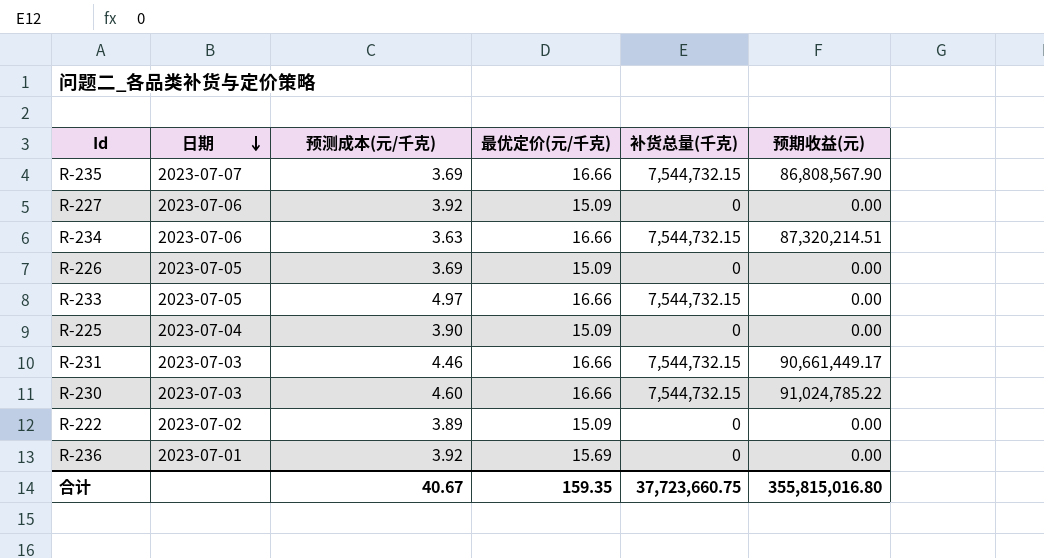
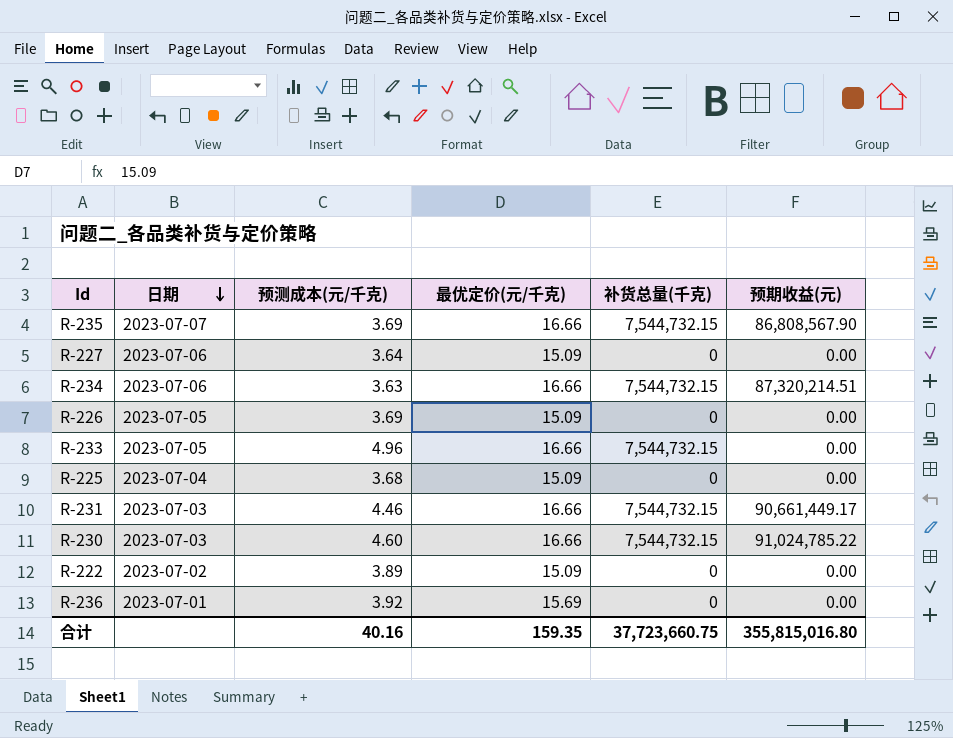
R-227 | 预测成本(元/千克): 3.92 -> 3.64
R-233 | 预测成本(元/千克): 4.97 -> 4.96
R-225 | 预测成本(元/千克): 3.90 -> 3.68
合计 | 预测成本(元/千克): 40.67 -> 40.16

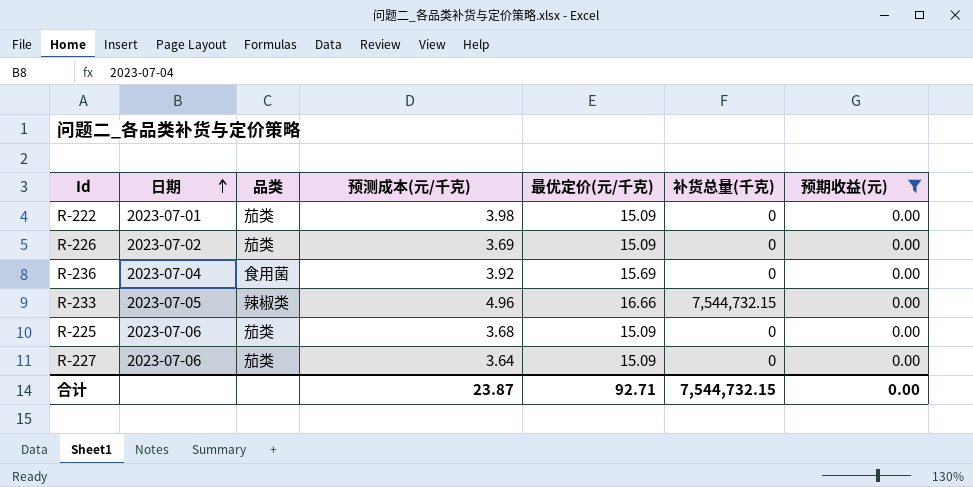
filter: none -> 预期收益(元) = 0.00
row order: 日期 descending -> 日期 ascending
column 品类 | position: none -> 3
R-222 | 日期: 2023-07-02 -> 2023-07-01
R-222 | 预测成本(元/千克): 3.89 -> 3.98
R-226 | 日期: 2023-07-05 -> 2023-07-02
R-236 | 日期: 2023-07-01 -> 2023-07-04
R-225 | 日期: 2023-07-04 -> 2023-07-06
合计 | 预测成本(元/千克): 40.16 -> 23.87
合计 | 最优定价(元/千克): 159.35 -> 92.71
合计 | 补货总量(千克): 37,723,660.75 -> 7,544,732.15
合计 | 预期收益(元): 355,815,016.80 -> 0.00

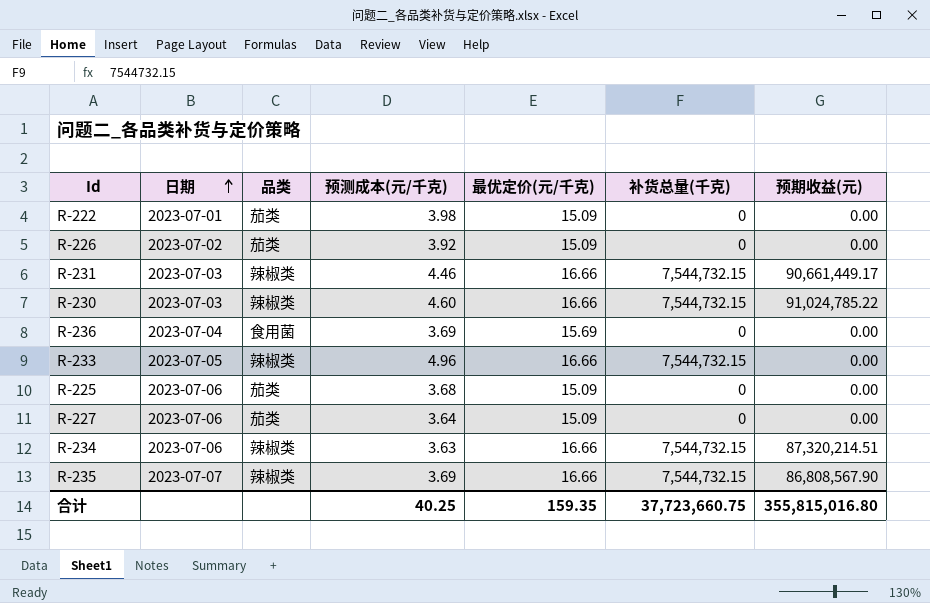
filter: 预期收益(元) = 0.00 -> none
R-226 | 预测成本(元/千克): 3.69 -> 3.92
R-236 | 预测成本(元/千克): 3.92 -> 3.69
合计 | 预测成本(元/千克): 23.87 -> 40.25
合计 | 最优定价(元/千克): 92.71 -> 159.35
合计 | 补货总量(千克): 7,544,732.15 -> 37,723,660.75
合计 | 预期收益(元): 0.00 -> 355,815,016.80

